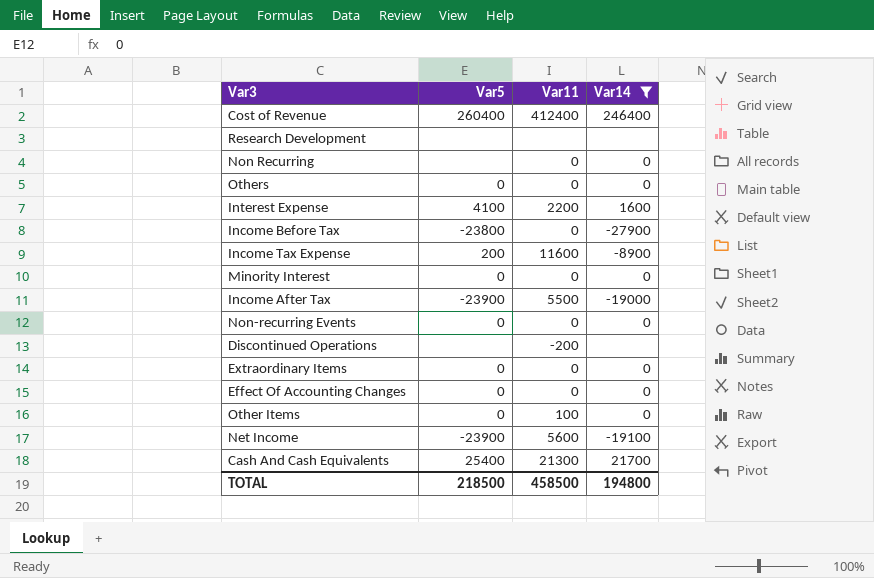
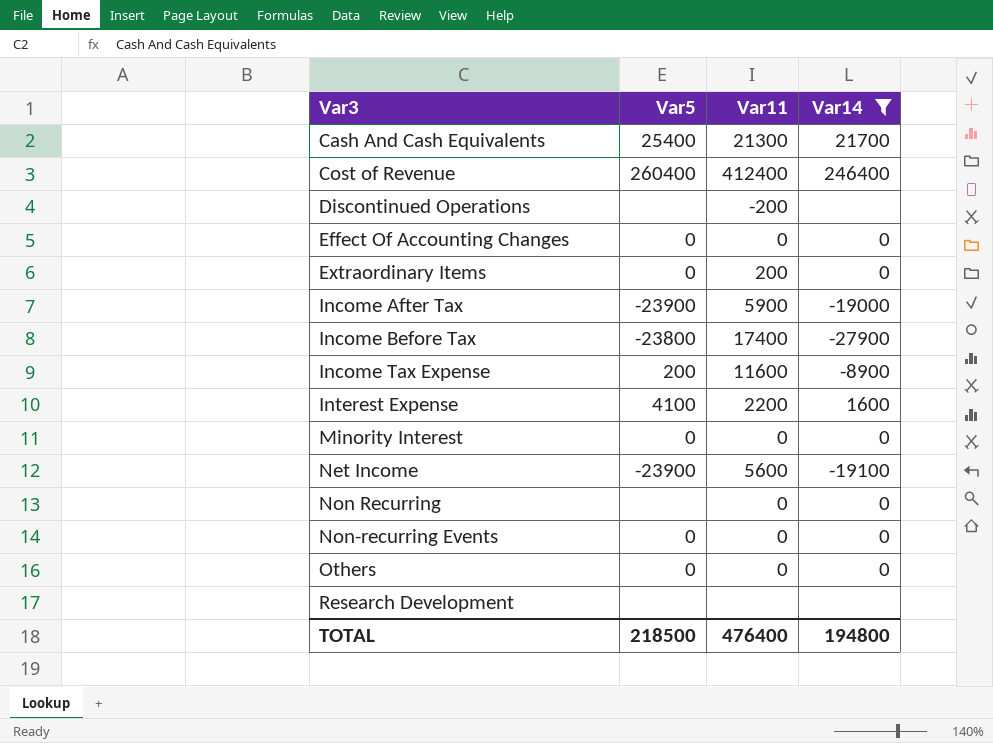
row order: none -> Var3 ascending
row Other Items: 0 | 100 | 0 -> none
Extraordinary Items | Var11: 0 -> 200
Income After Tax | Var11: 5500 -> 5900
Income Before Tax | Var11: 0 -> 17400
TOTAL | Var11: 458500 -> 476400

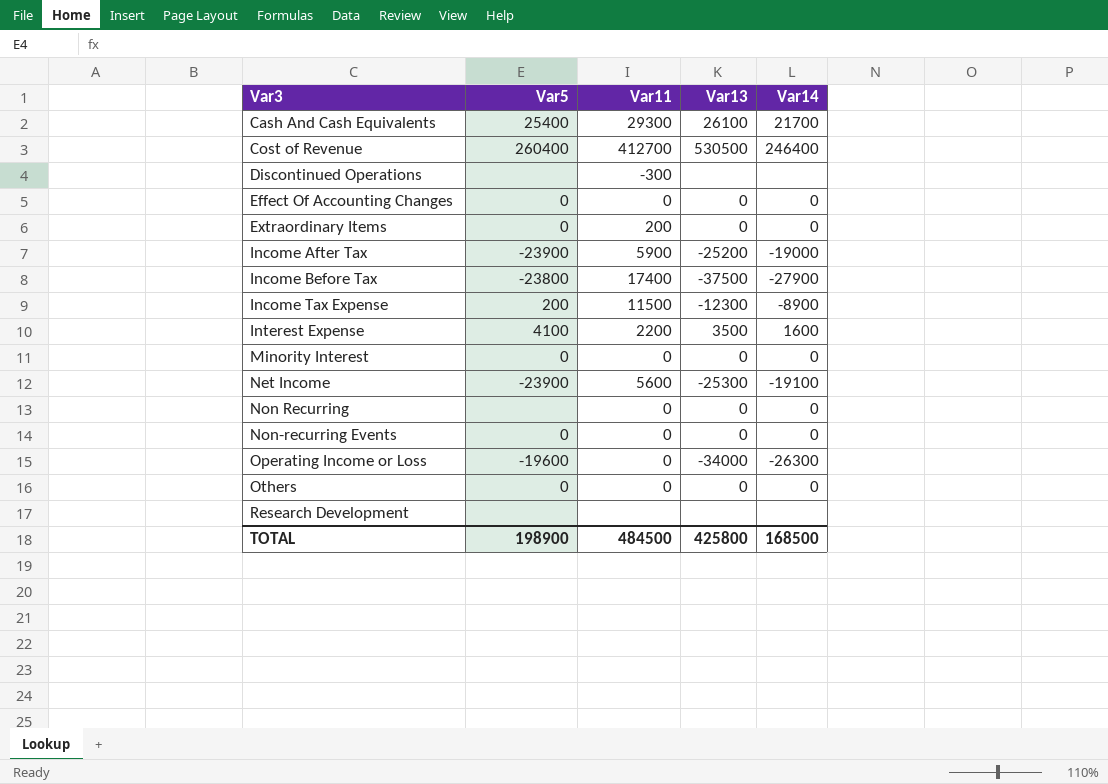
filter: Var14 != -26300 -> none
column Var13 | position: none -> 4
Cash And Cash Equivalents | Var11: 21300 -> 29300
Cost of Revenue | Var11: 412400 -> 412700
Discontinued Operations | Var11: -200 -> -300
Income Tax Expense | Var11: 11600 -> 11500
TOTAL | Var5: 218500 -> 198900
TOTAL | Var11: 476400 -> 484500
TOTAL | Var14: 194800 -> 168500

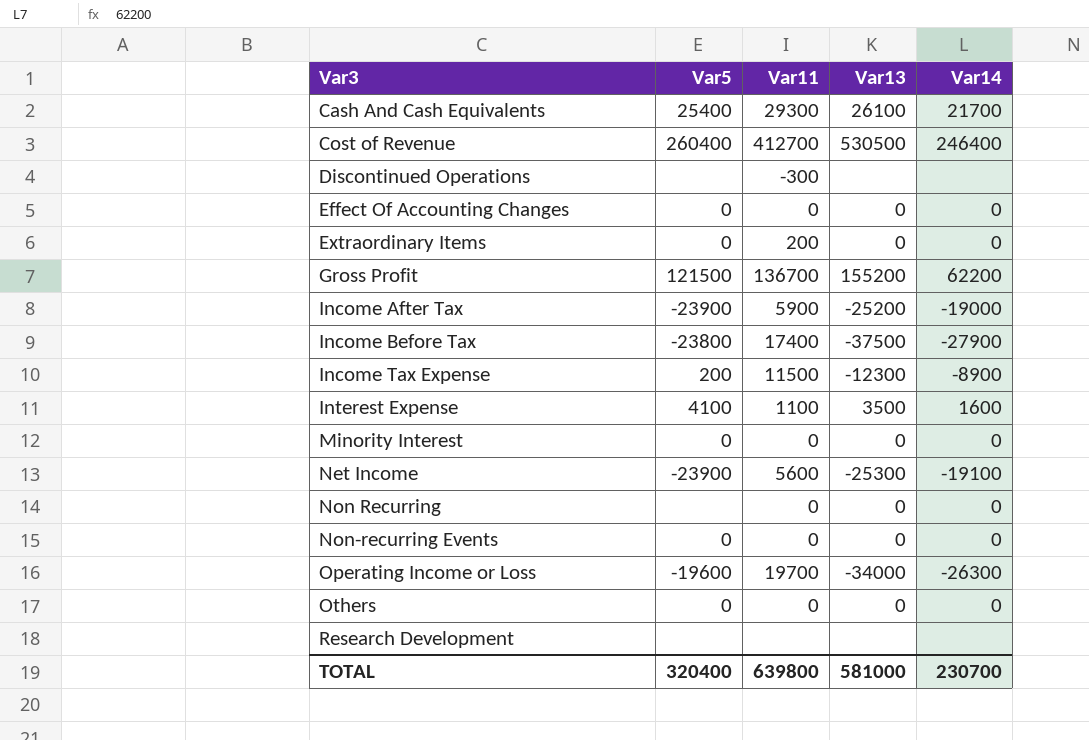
row Gross Profit: none -> 121500 | 136700 | 155200 | 62200
Interest Expense | Var11: 2200 -> 1100
Operating Income or Loss | Var11: 0 -> 19700
TOTAL | Var5: 198900 -> 320400
TOTAL | Var11: 484500 -> 639800
TOTAL | Var13: 425800 -> 581000
TOTAL | Var14: 168500 -> 230700

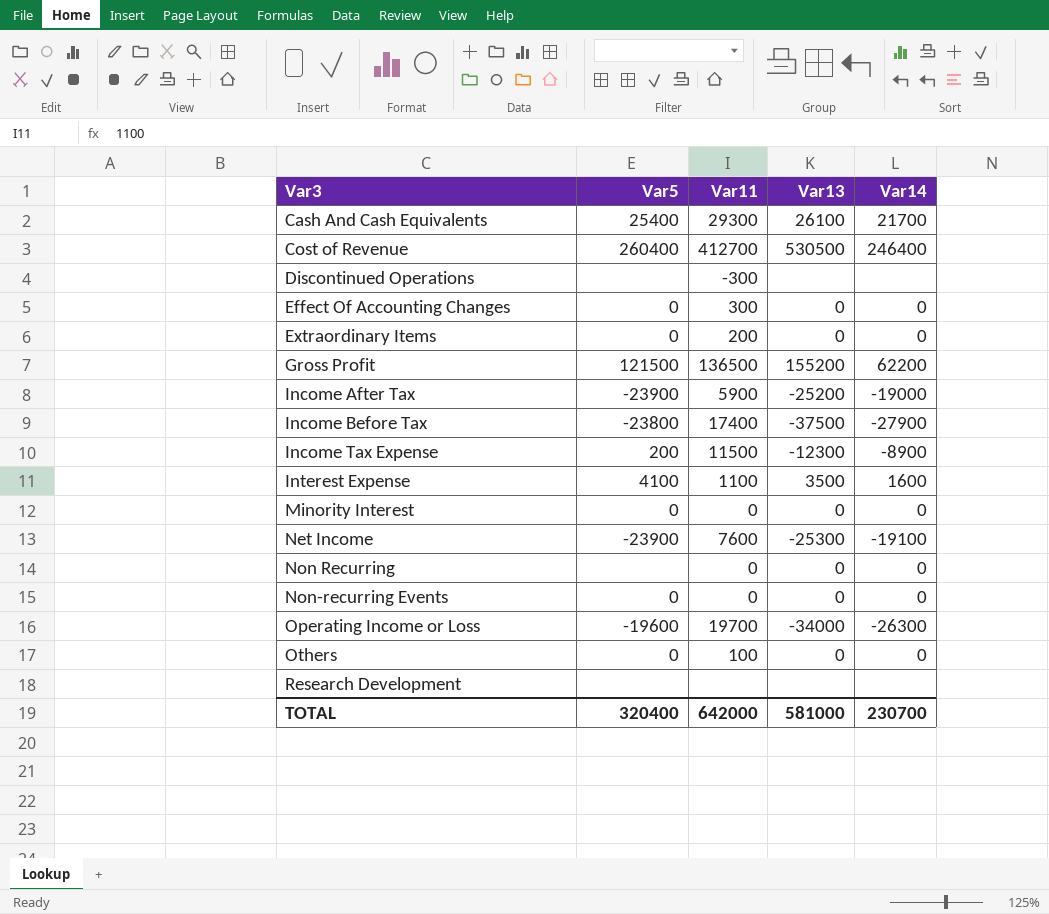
Effect Of Accounting Changes | Var11: 0 -> 300
Gross Profit | Var11: 136700 -> 136500
Net Income | Var11: 5600 -> 7600
Others | Var11: 0 -> 100
TOTAL | Var11: 639800 -> 642000

